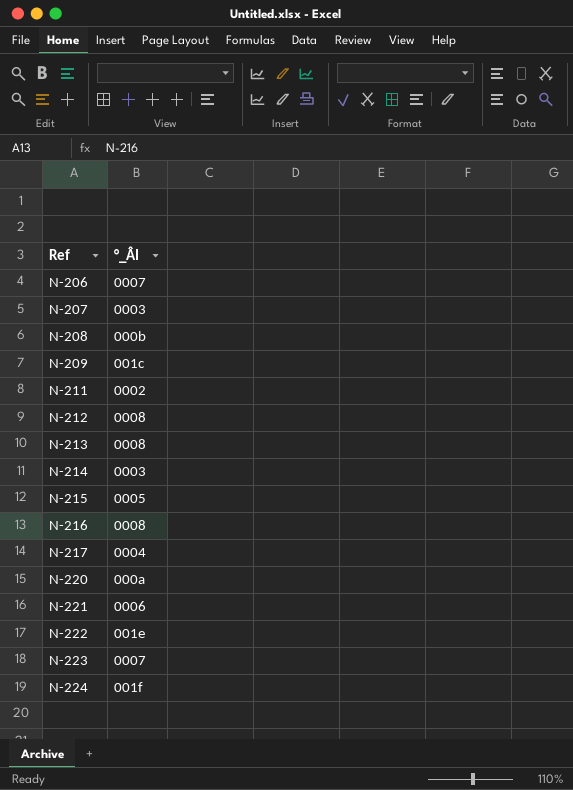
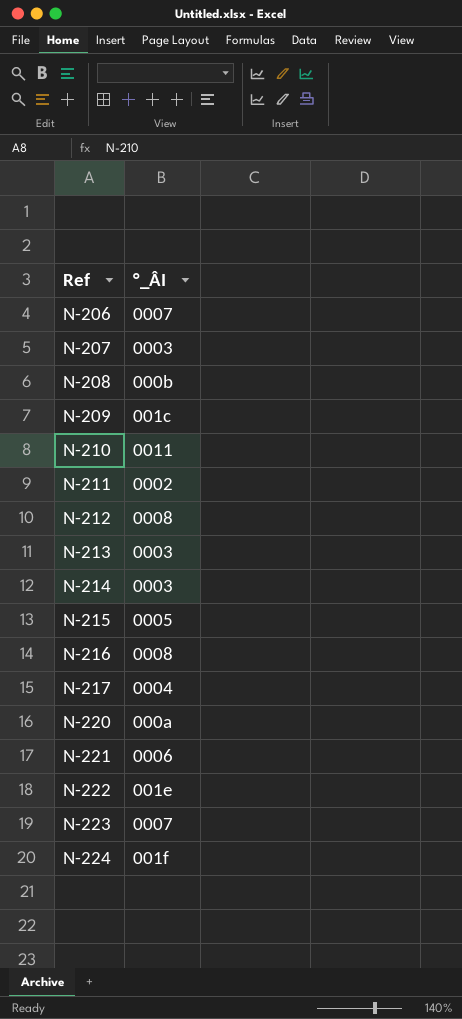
row N-210: none -> 0011
N-213 | °_ÂI: 0008 -> 0003

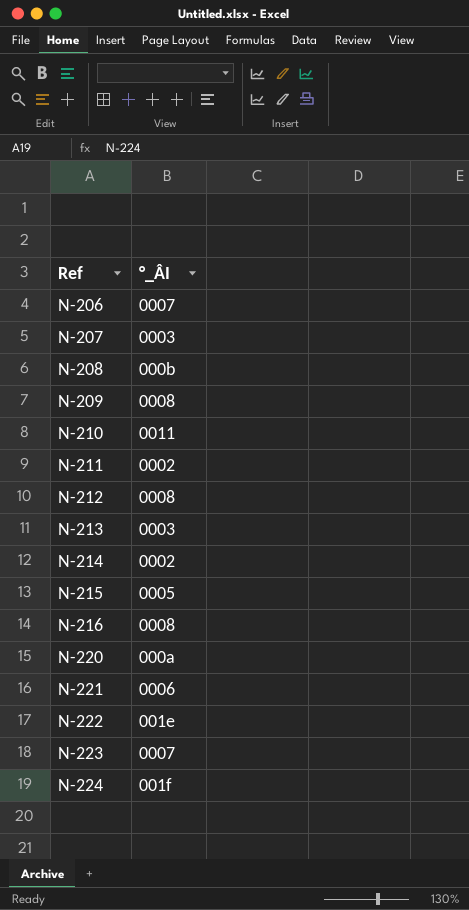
row N-217: 0004 -> none
N-209 | °_ÂI: 001c -> 0008
N-214 | °_ÂI: 0003 -> 0002

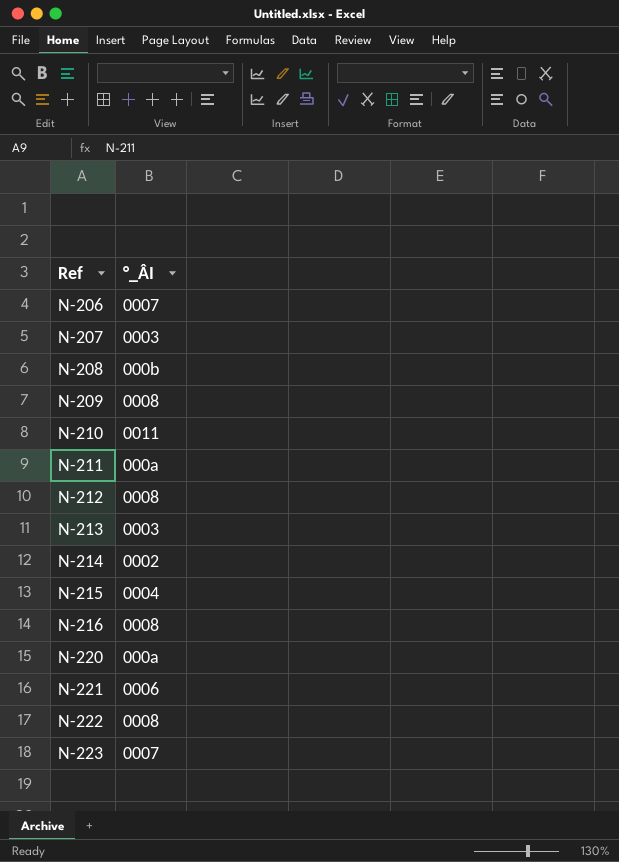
row N-224: 001f -> none
N-211 | °_ÂI: 0002 -> 000a
N-215 | °_ÂI: 0005 -> 0004
N-222 | °_ÂI: 001e -> 0008

